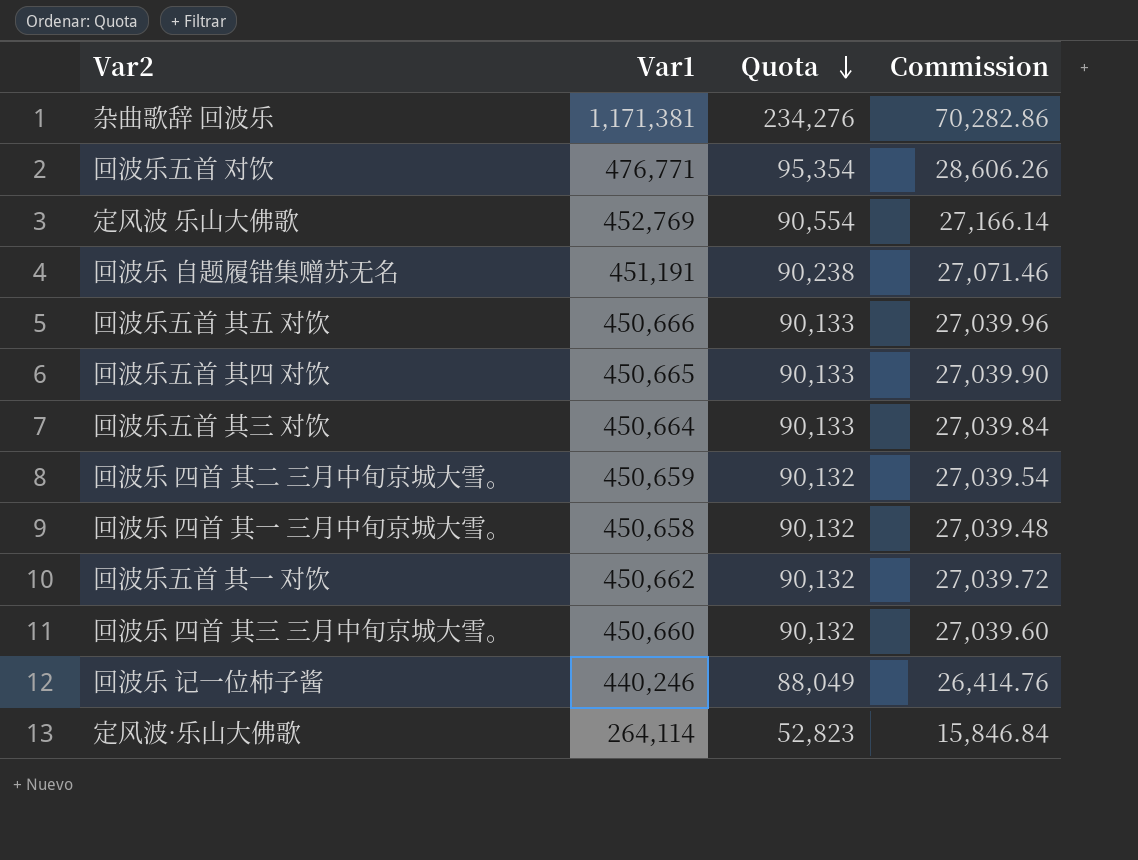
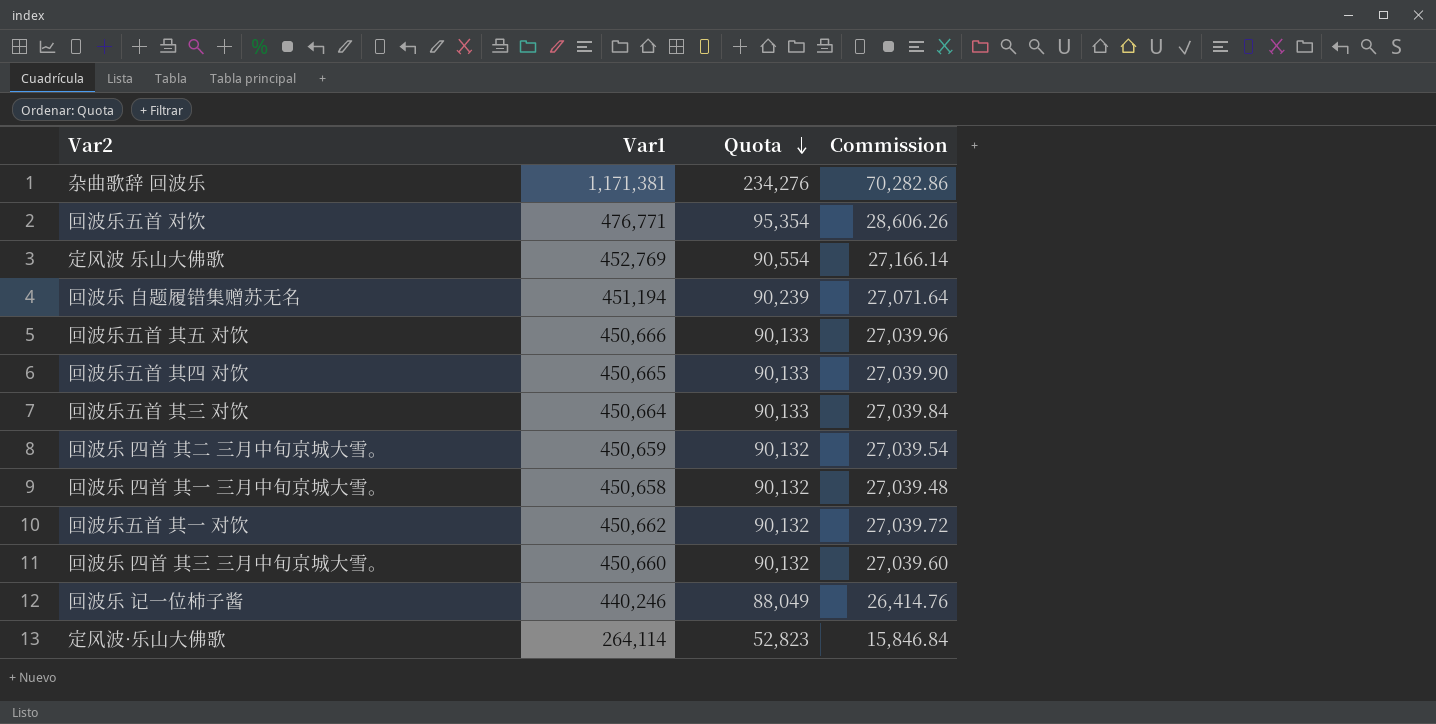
回波乐 自题履错集赠苏无名 | Var1: 451,191 -> 451,194
回波乐 自题履错集赠苏无名 | Quota: 90,238 -> 90,239
回波乐 自题履错集赠苏无名 | Commission: 27,071.46 -> 27,071.64

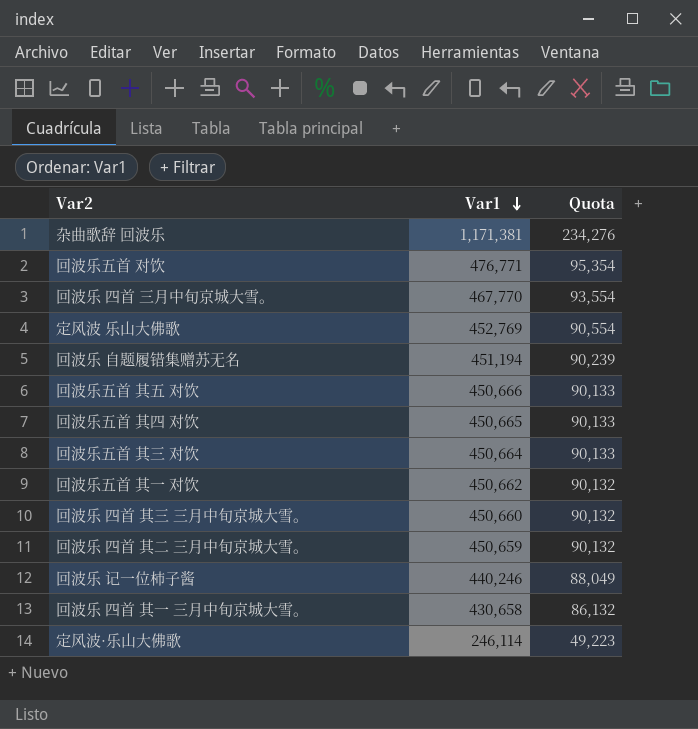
row order: Quota descending -> Var1 descending
column Commission | formula: [Var1] * 0.06 -> none
row 回波乐 四首 三月中旬京城大雪。: none -> 467,770 | 93,554
回波乐 四首 其一 三月中旬京城大雪。 | Var1: 450,658 -> 430,658
回波乐 四首 其一 三月中旬京城大雪。 | Quota: 90,132 -> 86,132
定风波·乐山大佛歌 | Var1: 264,114 -> 246,114
定风波·乐山大佛歌 | Quota: 52,823 -> 49,223

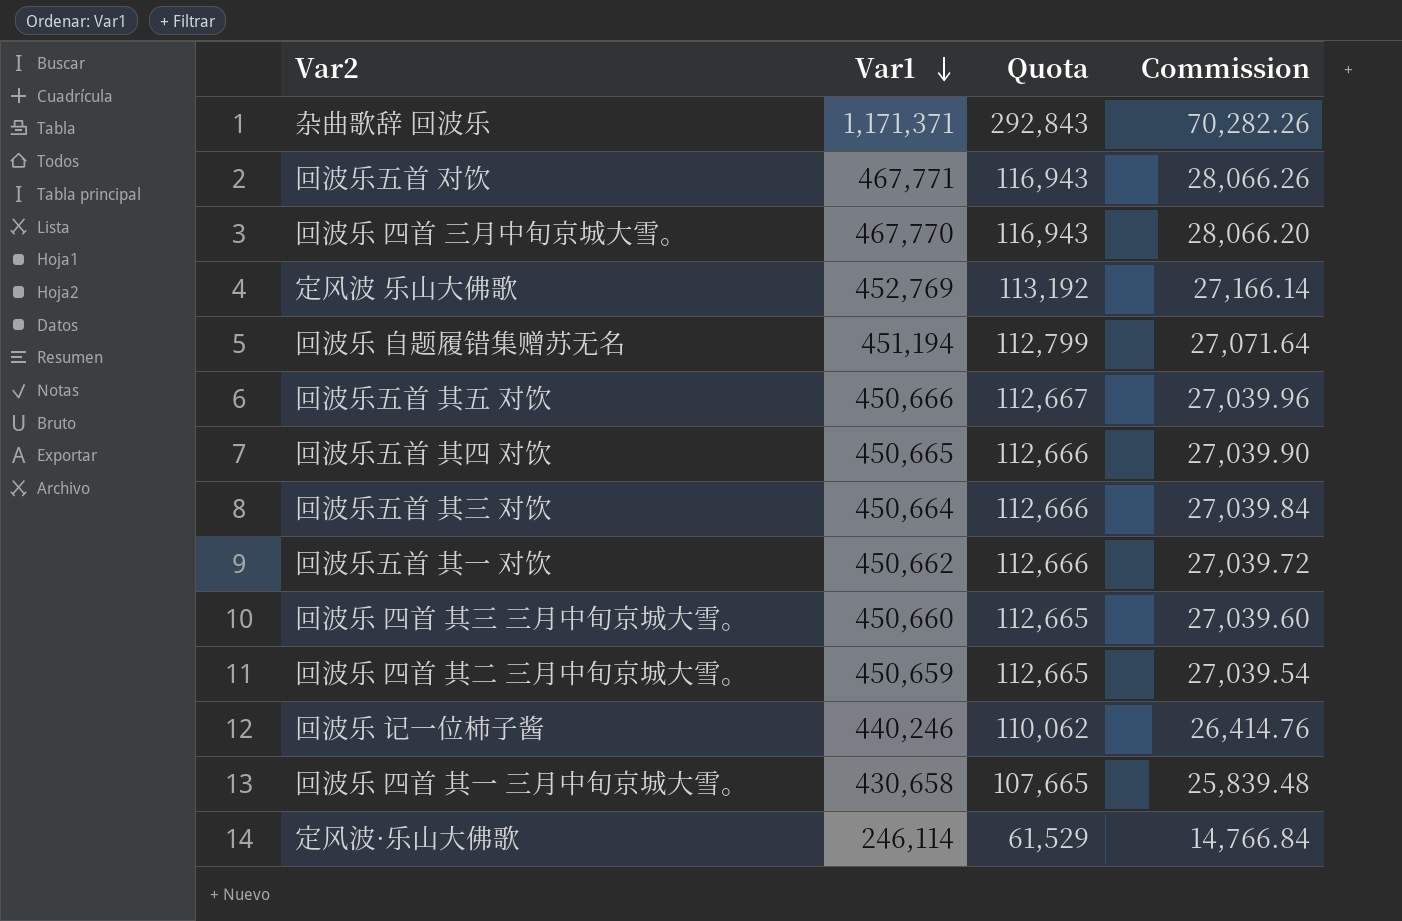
column Quota | formula: [Var1] * 0.2 -> [Var1] * 0.25
column Commission | formula: none -> [Var1] * 0.06
杂曲歌辞 回波乐 | Var1: 1,171,381 -> 1,171,371
回波乐五首 对饮 | Var1: 476,771 -> 467,771

